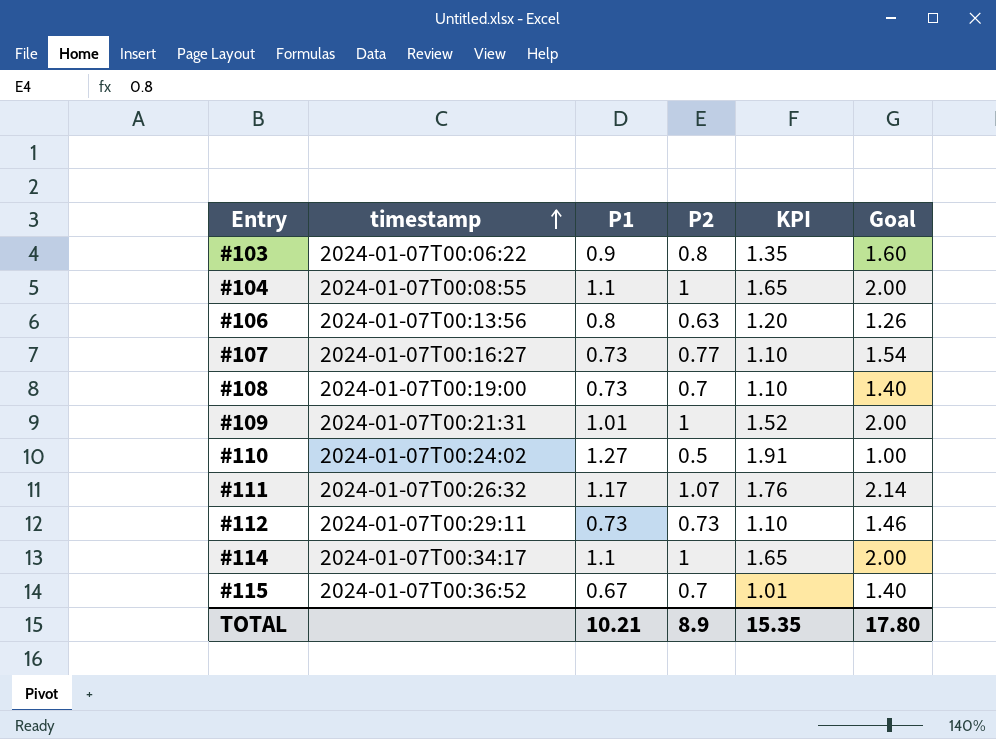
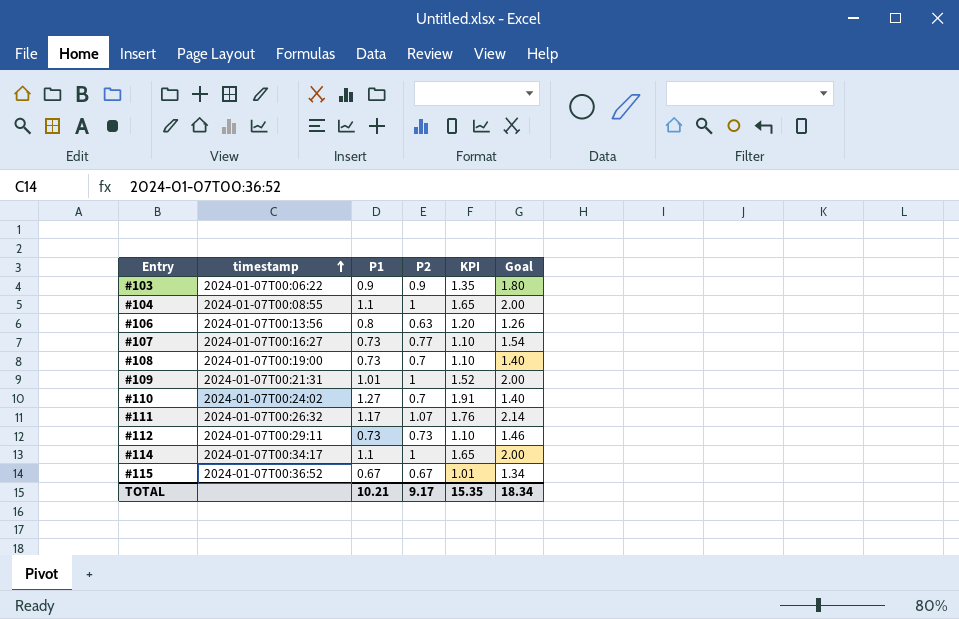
#103 | P2: 0.8 -> 0.9
#103 | Goal: 1.60 -> 1.80
#110 | P2: 0.5 -> 0.7
#110 | Goal: 1.00 -> 1.40
#115 | P2: 0.7 -> 0.67
#115 | Goal: 1.40 -> 1.34
TOTAL | P2: 8.9 -> 9.17
TOTAL | Goal: 17.80 -> 18.34

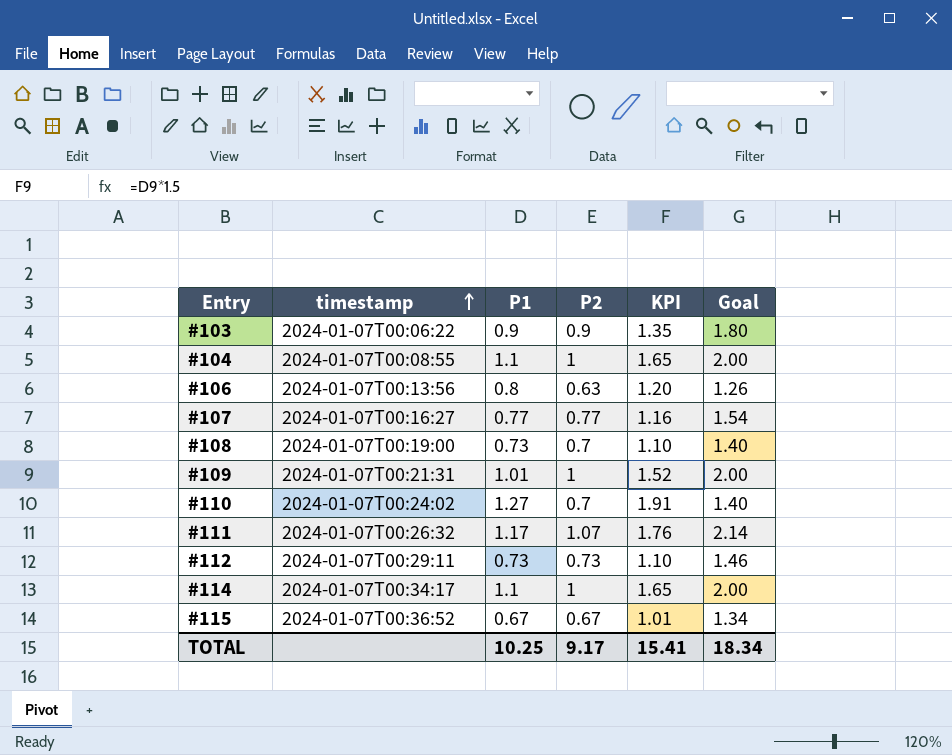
#107 | P1: 0.73 -> 0.77
#107 | KPI: 1.10 -> 1.16
TOTAL | P1: 10.21 -> 10.25
TOTAL | KPI: 15.35 -> 15.41

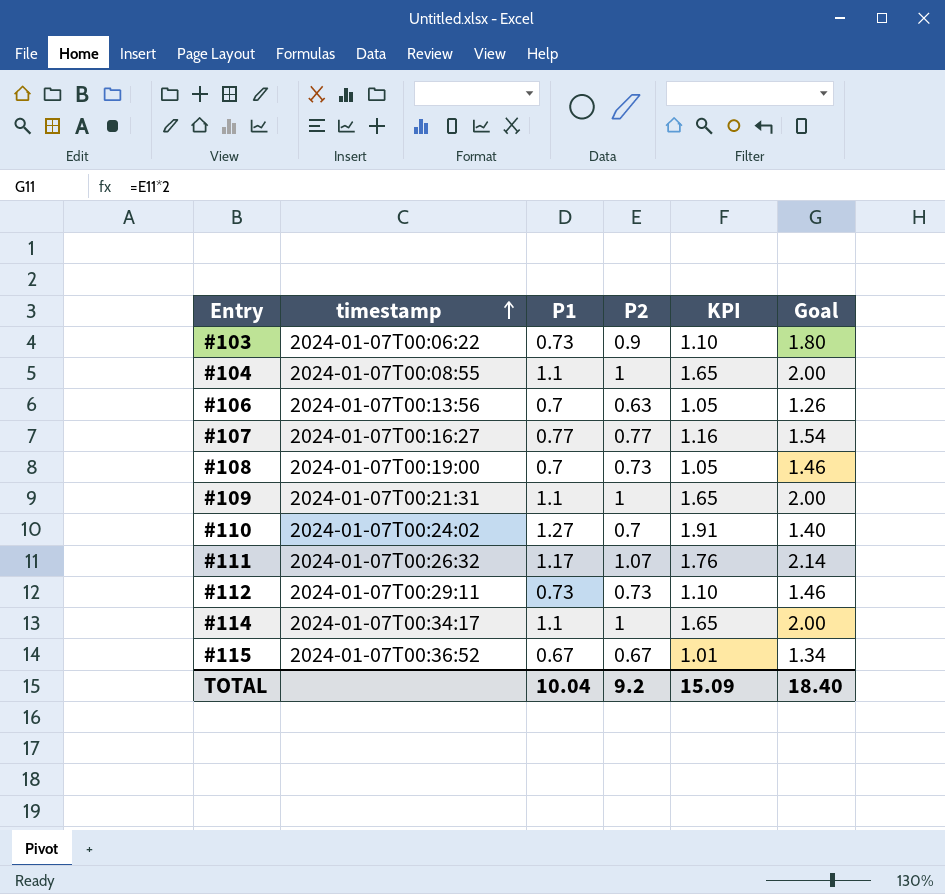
#103 | P1: 0.9 -> 0.73
#103 | KPI: 1.35 -> 1.10
#106 | P1: 0.8 -> 0.7
#106 | KPI: 1.20 -> 1.05
#108 | P1: 0.73 -> 0.7
#108 | P2: 0.7 -> 0.73
#108 | KPI: 1.10 -> 1.05
#108 | Goal: 1.40 -> 1.46
#109 | P1: 1.01 -> 1.1
#109 | KPI: 1.52 -> 1.65
TOTAL | P1: 10.25 -> 10.04
TOTAL | P2: 9.17 -> 9.2
TOTAL | KPI: 15.41 -> 15.09
TOTAL | Goal: 18.34 -> 18.40

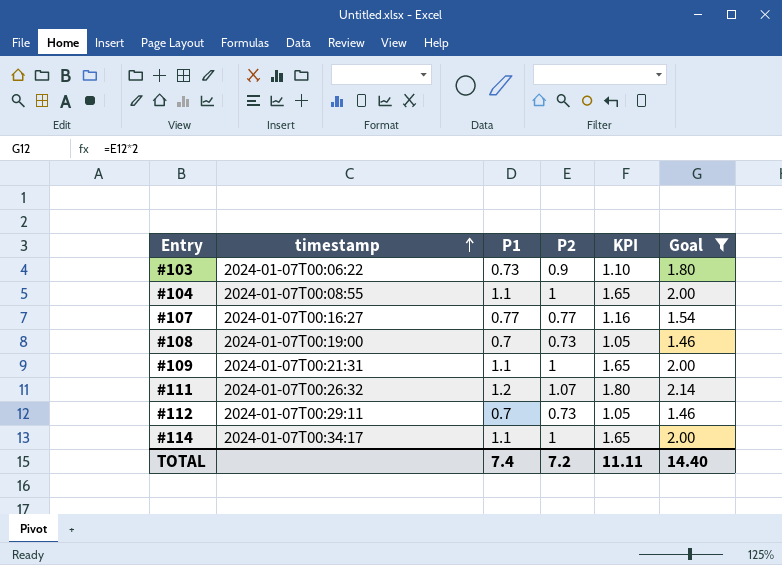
filter: none -> Goal >= 1.46
#111 | P1: 1.17 -> 1.2
#111 | KPI: 1.76 -> 1.80
#112 | P1: 0.73 -> 0.7
#112 | KPI: 1.10 -> 1.05
TOTAL | P1: 10.04 -> 7.4
TOTAL | P2: 9.2 -> 7.2
TOTAL | KPI: 15.09 -> 11.11
TOTAL | Goal: 18.40 -> 14.40

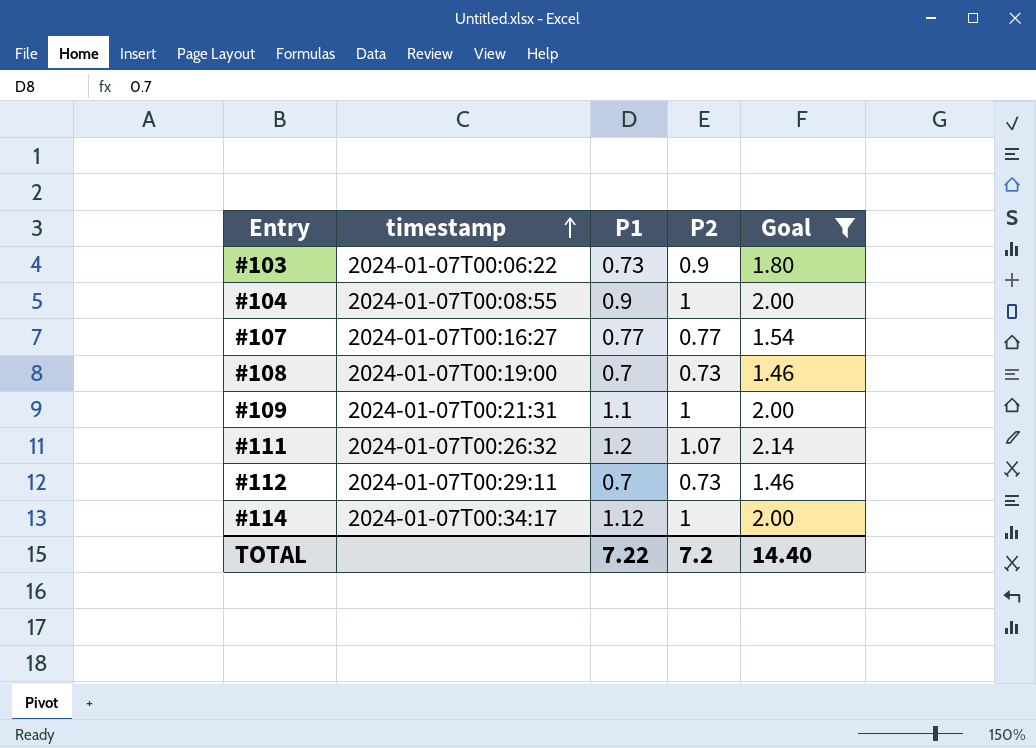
column KPI | formula: [P1] * 1.5 -> none
#104 | P1: 1.1 -> 0.9
#114 | P1: 1.1 -> 1.12
TOTAL | P1: 7.4 -> 7.22

